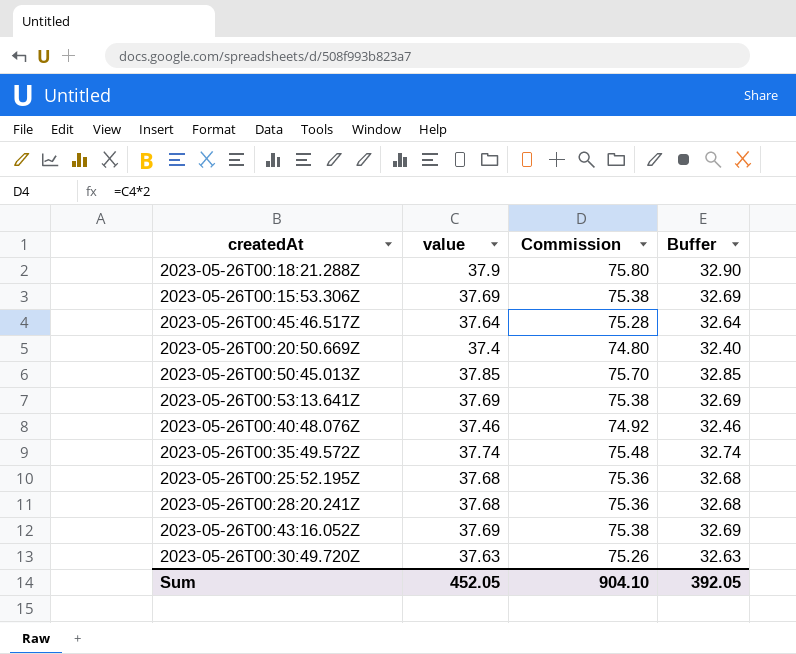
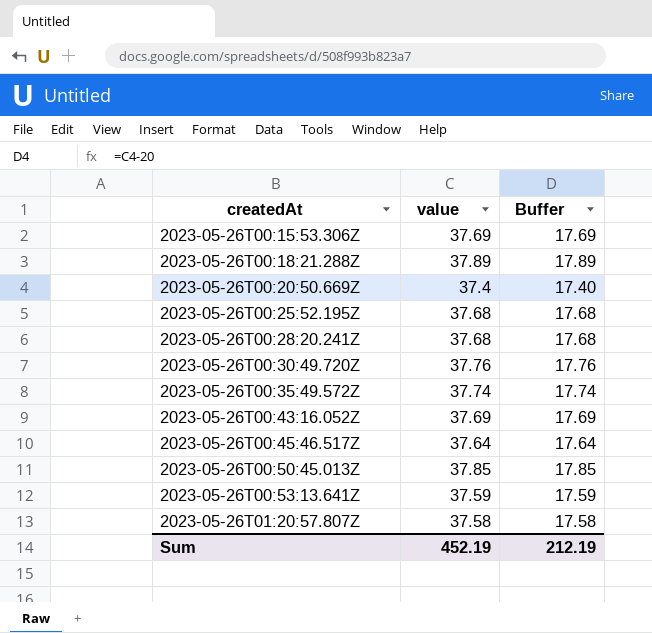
row order: none -> createdAt ascending
column Commission | formula: [value] * 2 -> none
column Buffer | formula: [value] - 5 -> [value] - 20
row 2023-05-26T00:40:48.076Z: 37.46 | 74.92 | 32.46 -> none
2023-05-26T00:18:21.288Z | value: 37.9 -> 37.89
2023-05-26T00:30:49.720Z | value: 37.63 -> 37.76
2023-05-26T00:53:13.641Z | value: 37.69 -> 37.59
row 2023-05-26T01:20:57.807Z: none -> 37.58 | 17.58
Sum | value: 452.05 -> 452.19
Sum | Buffer: 392.05 -> 212.19

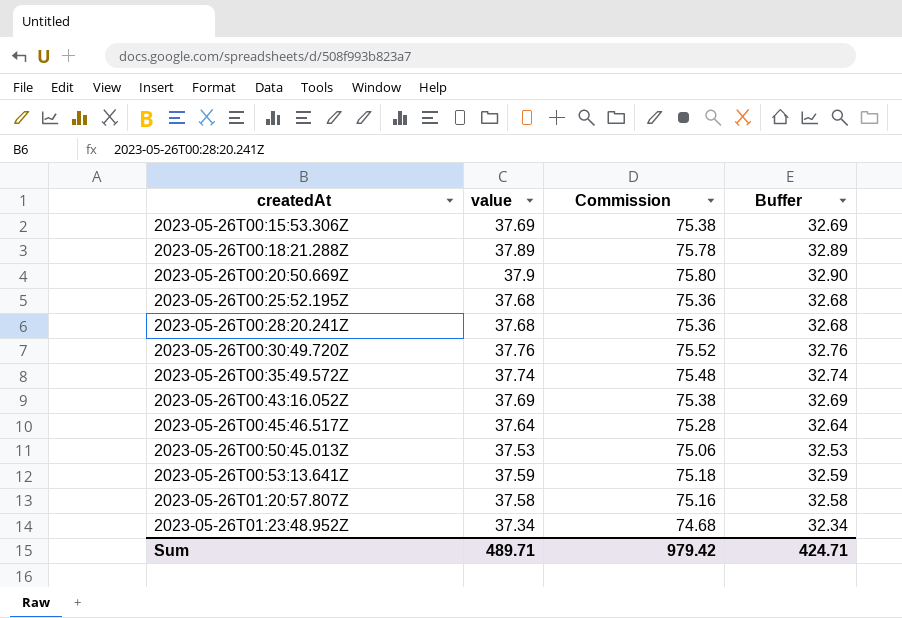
column Commission | formula: none -> [value] * 2
column Buffer | formula: [value] - 20 -> [value] - 5
2023-05-26T00:20:50.669Z | value: 37.4 -> 37.9
2023-05-26T00:50:45.013Z | value: 37.85 -> 37.53
row 2023-05-26T01:23:48.952Z: none -> 37.34 | 74.68 | 32.34
Sum | value: 452.19 -> 489.71
Sum | Buffer: 212.19 -> 424.71

